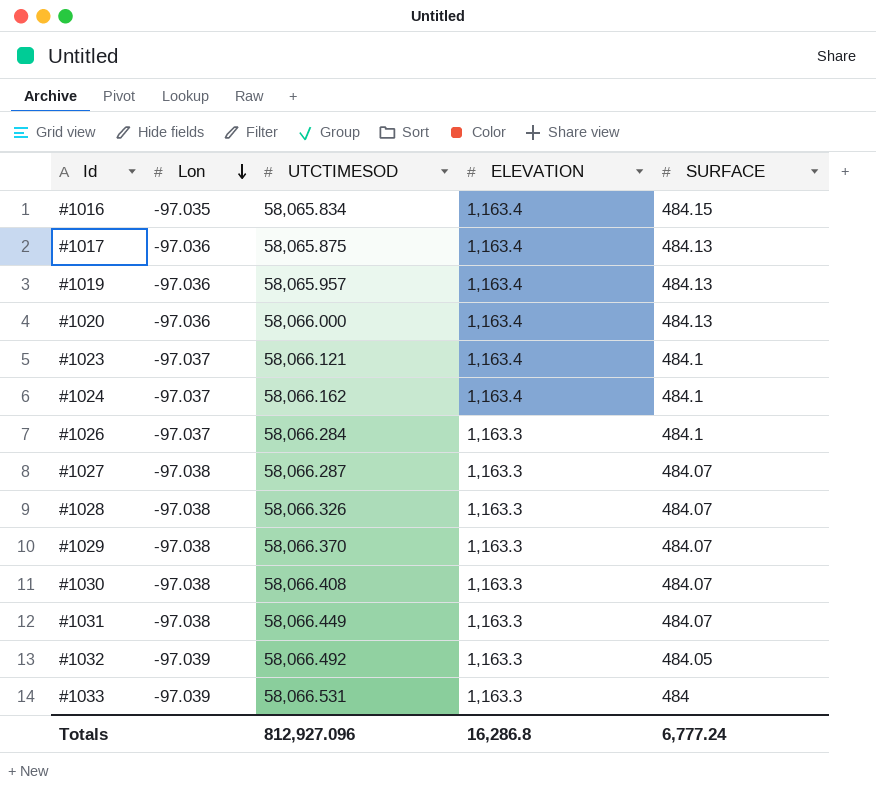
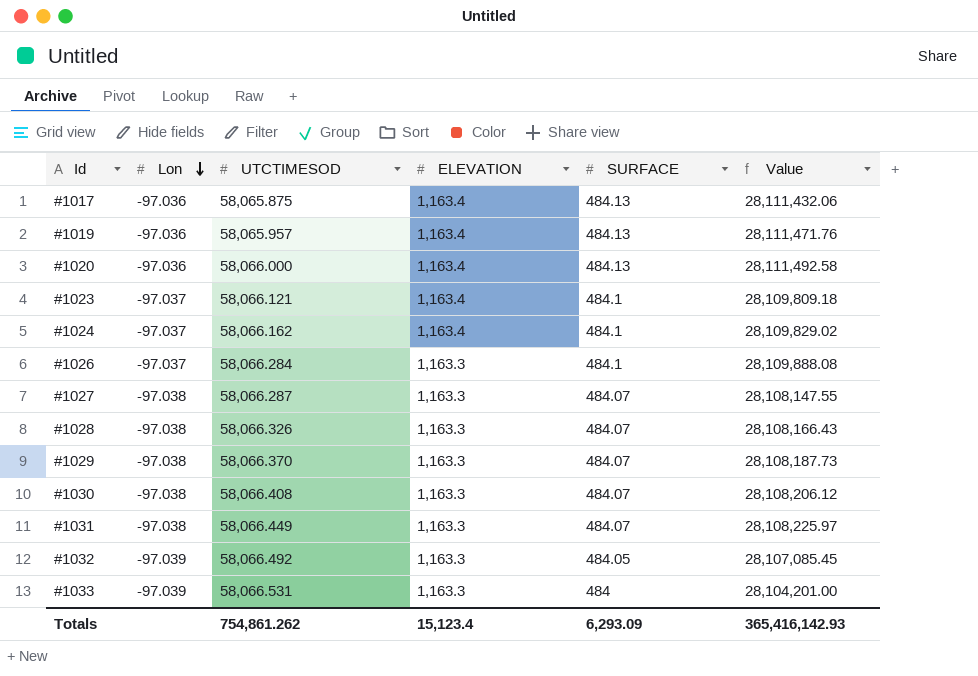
column Value | formula: none -> [UTCTIMESOD] * [SURFACE]
row #1016: -97.035 | 58,065.834 | 1,163.4 | 484.15 -> none
Totals | UTCTIMESOD: 812,927.096 -> 754,861.262
Totals | ELEVATION: 16,286.8 -> 15,123.4
Totals | SURFACE: 6,777.24 -> 6,293.09

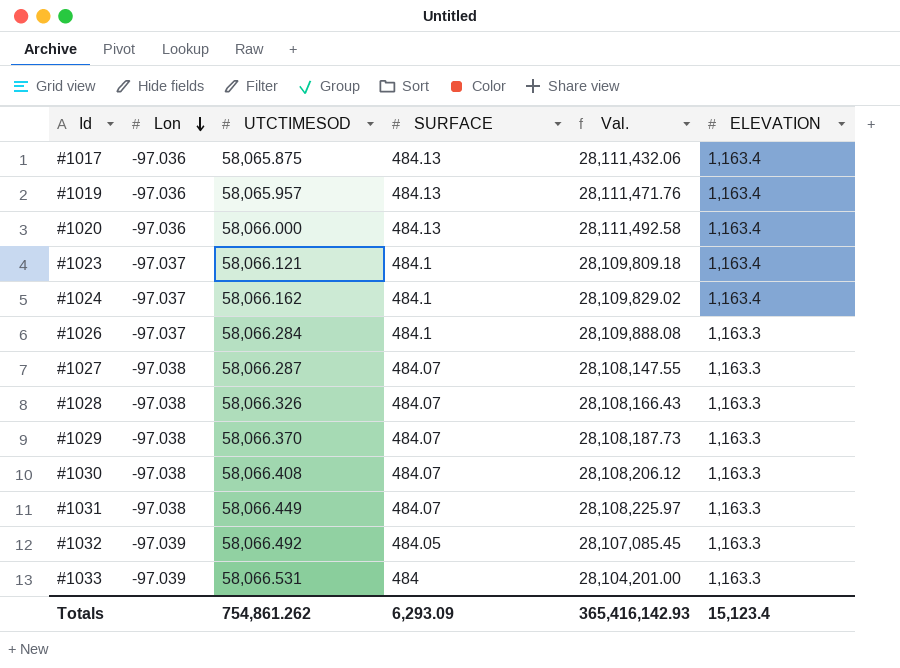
column name: Value -> Val.
column ELEVATION | position: 4 -> 6

